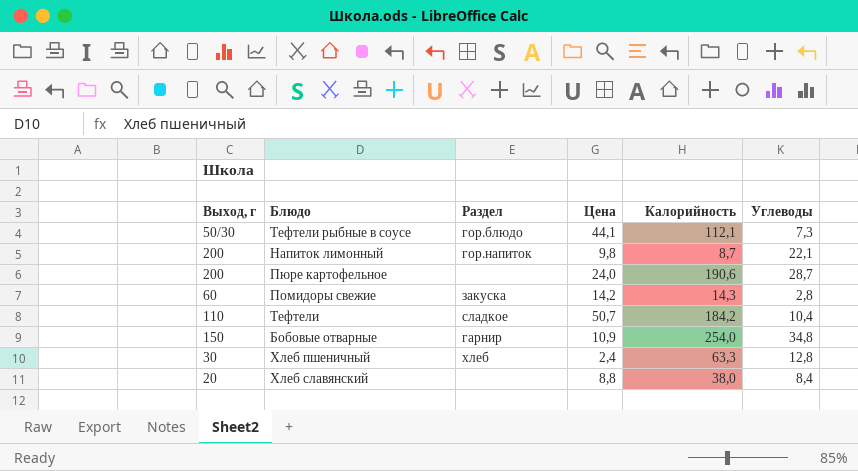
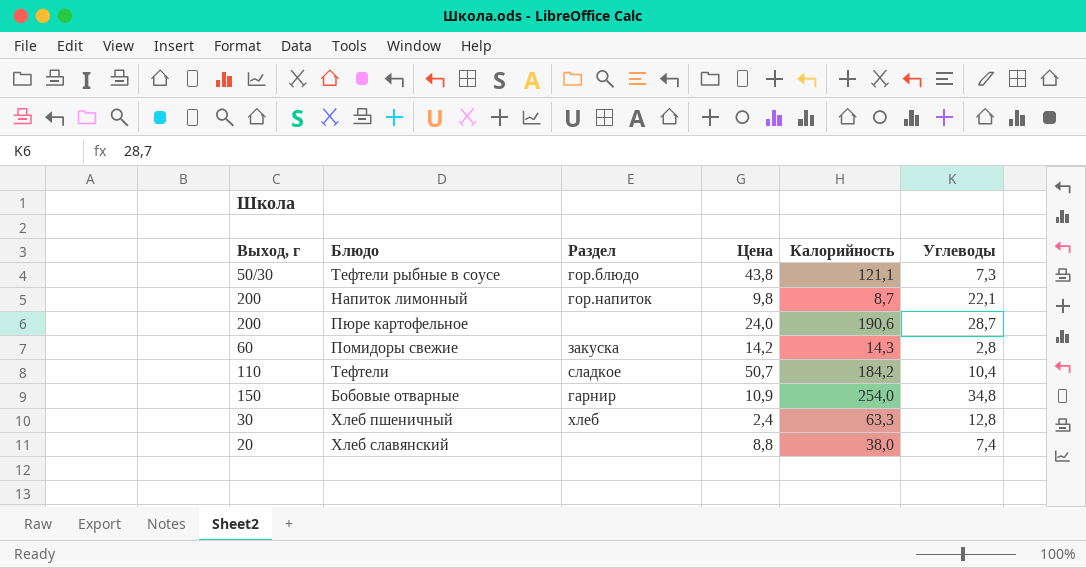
Тефтели рыбные в соусе | Цена: 44,1 -> 43,8
Тефтели рыбные в соусе | Калорийность: 112,1 -> 121,1
Хлеб славянский | Углеводы: 8,4 -> 7,4

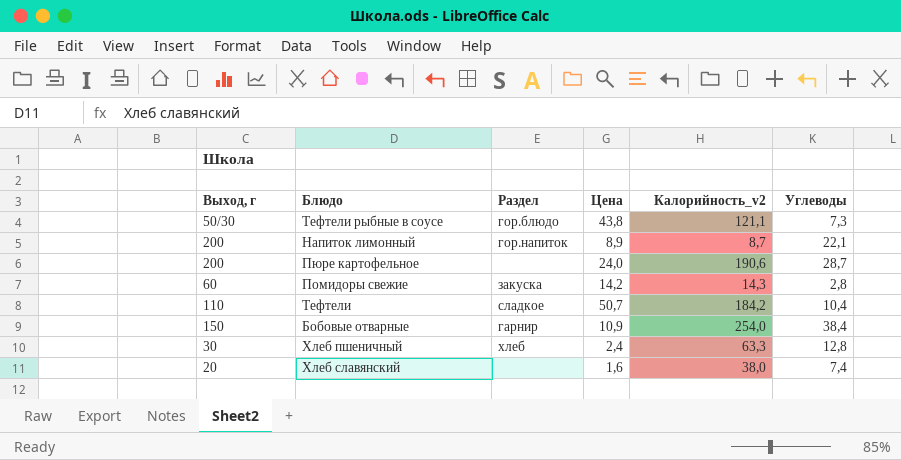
column name: Калорийность -> Калорийность_v2
Напиток лимонный | Цена: 9,8 -> 8,9
Бобовые отварные | Углеводы: 34,8 -> 38,4
Хлеб славянский | Цена: 8,8 -> 1,6

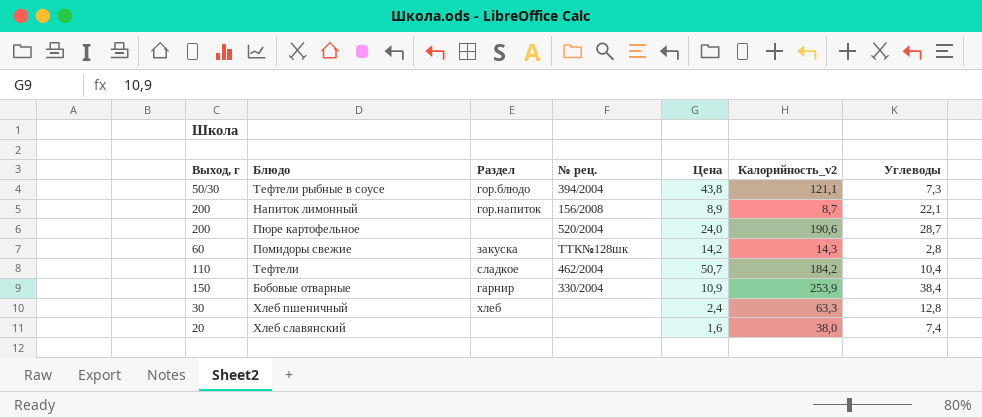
column № рец. | position: none -> 4
Бобовые отварные | Калорийность_v2: 254,0 -> 253,9

